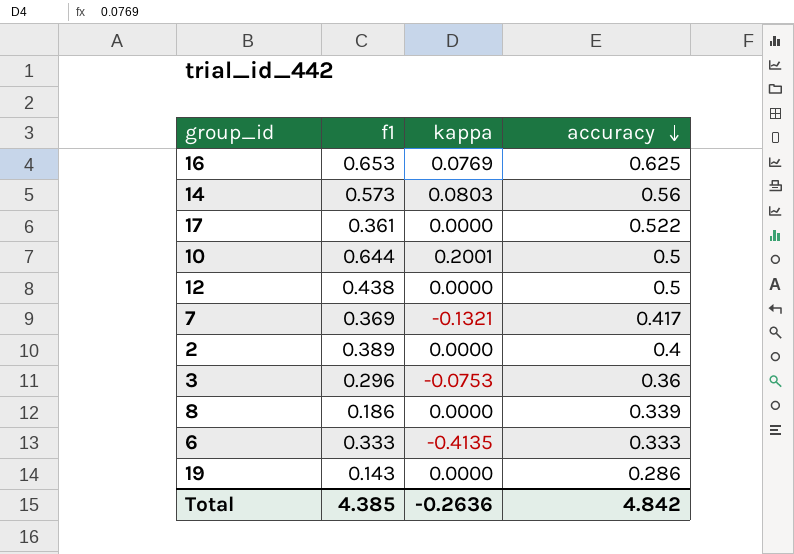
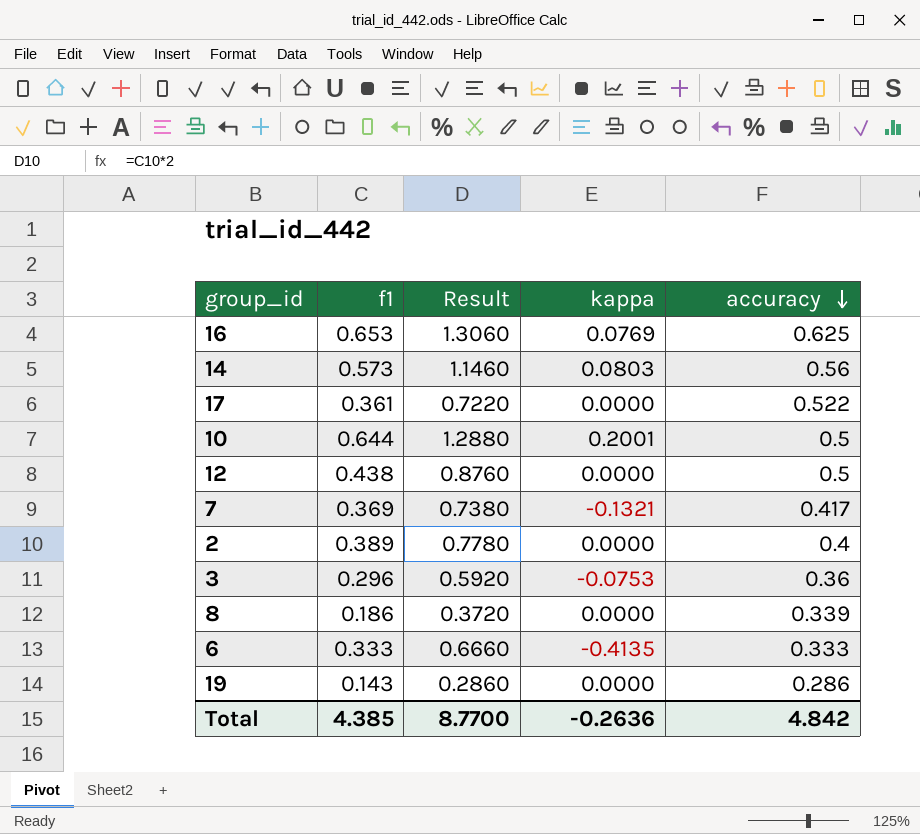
column Result | formula: none -> [f1] * 2

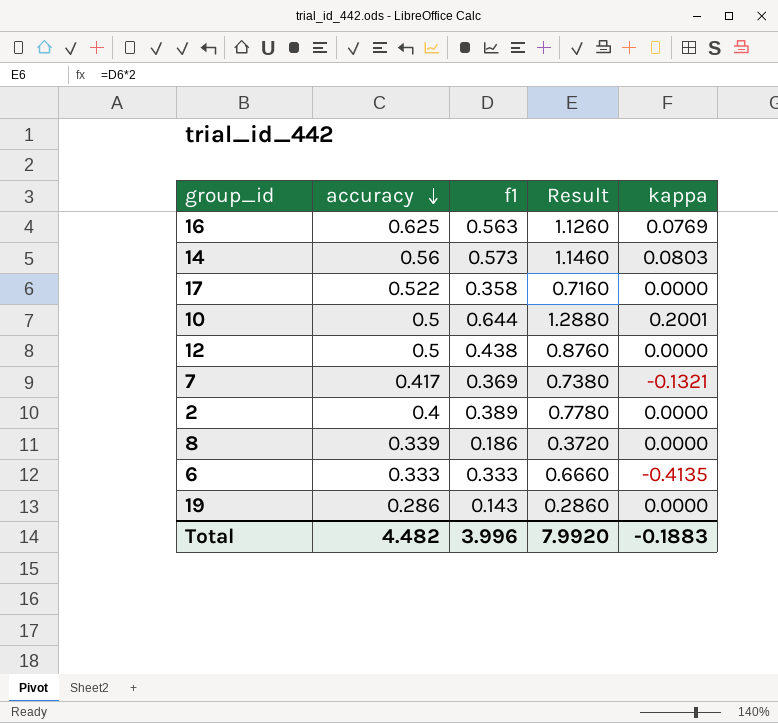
column accuracy | position: 5 -> 2
row 3: 0.296 | 0.5920 | -0.0753 | 0.36 -> none
16 | f1: 0.653 -> 0.563
16 | Result: 1.3060 -> 1.1260
17 | f1: 0.361 -> 0.358
17 | Result: 0.7220 -> 0.7160
Total | accuracy: 4.842 -> 4.482
Total | f1: 4.385 -> 3.996
Total | Result: 8.7700 -> 7.9920
Total | kappa: -0.2636 -> -0.1883

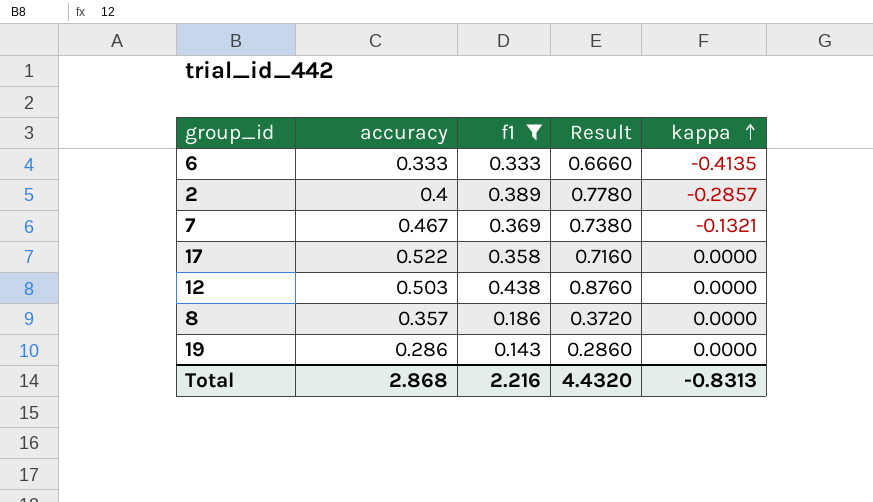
filter: none -> f1 <= 0.438
row order: accuracy descending -> kappa ascending
2 | kappa: 0.0000 -> -0.2857
7 | accuracy: 0.417 -> 0.467
12 | accuracy: 0.5 -> 0.503
8 | accuracy: 0.339 -> 0.357
Total | accuracy: 4.482 -> 2.868
Total | f1: 3.996 -> 2.216
Total | Result: 7.9920 -> 4.4320
Total | kappa: -0.1883 -> -0.8313

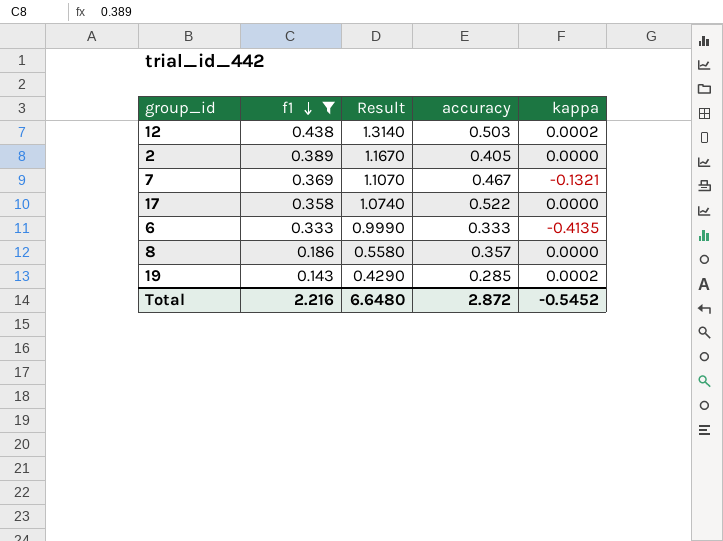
row order: kappa ascending -> f1 descending
column Result | formula: [f1] * 2 -> [f1] * 3
column accuracy | position: 2 -> 4
12 | kappa: 0.0000 -> 0.0002
2 | accuracy: 0.4 -> 0.405
2 | kappa: -0.2857 -> 0.0000
19 | accuracy: 0.286 -> 0.285
19 | kappa: 0.0000 -> 0.0002
Total | Result: 4.4320 -> 6.6480
Total | accuracy: 2.868 -> 2.872
Total | kappa: -0.8313 -> -0.5452

